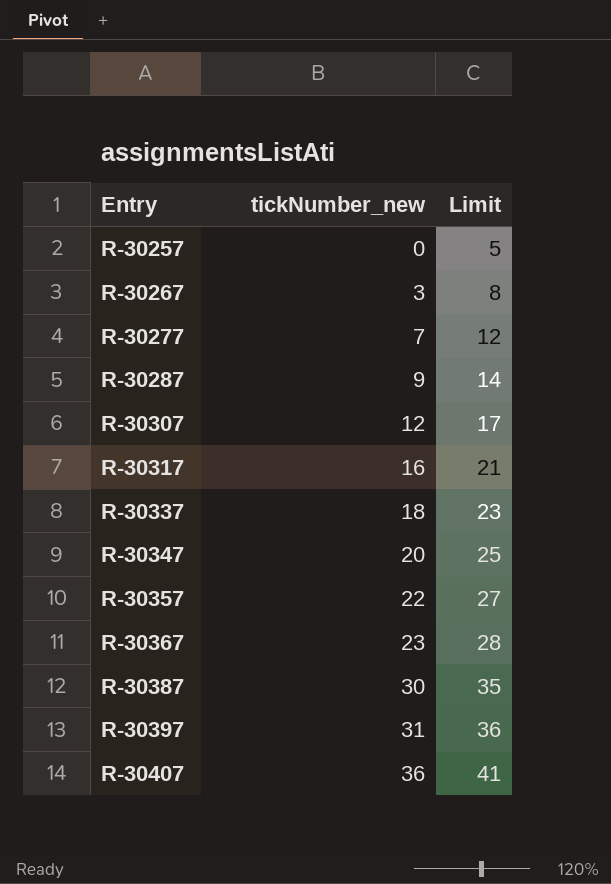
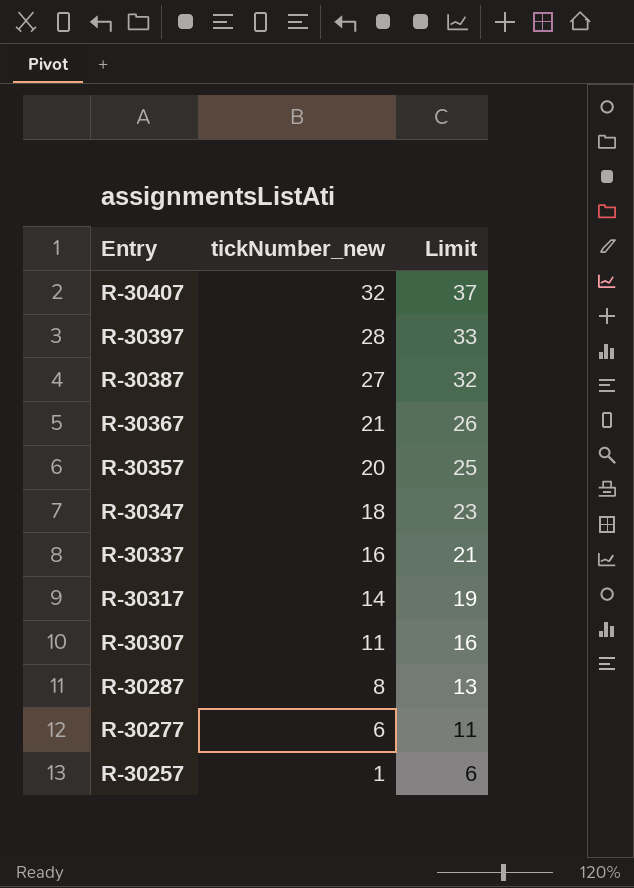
row order: Entry ascending -> Entry descending
row R-30267: 3 | 8 -> none
R-30407 | tickNumber_new: 36 -> 32
R-30407 | Limit: 41 -> 37
R-30397 | tickNumber_new: 31 -> 28
R-30397 | Limit: 36 -> 33
R-30387 | tickNumber_new: 30 -> 27
R-30387 | Limit: 35 -> 32
R-30367 | tickNumber_new: 23 -> 21
R-30367 | Limit: 28 -> 26
R-30357 | tickNumber_new: 22 -> 20
R-30357 | Limit: 27 -> 25
R-30347 | tickNumber_new: 20 -> 18
R-30347 | Limit: 25 -> 23
R-30337 | tickNumber_new: 18 -> 16
R-30337 | Limit: 23 -> 21
R-30317 | tickNumber_new: 16 -> 14
R-30317 | Limit: 21 -> 19
R-30307 | tickNumber_new: 12 -> 11
R-30307 | Limit: 17 -> 16
R-30287 | tickNumber_new: 9 -> 8
R-30287 | Limit: 14 -> 13
R-30277 | tickNumber_new: 7 -> 6
R-30277 | Limit: 12 -> 11
R-30257 | tickNumber_new: 0 -> 1
R-30257 | Limit: 5 -> 6

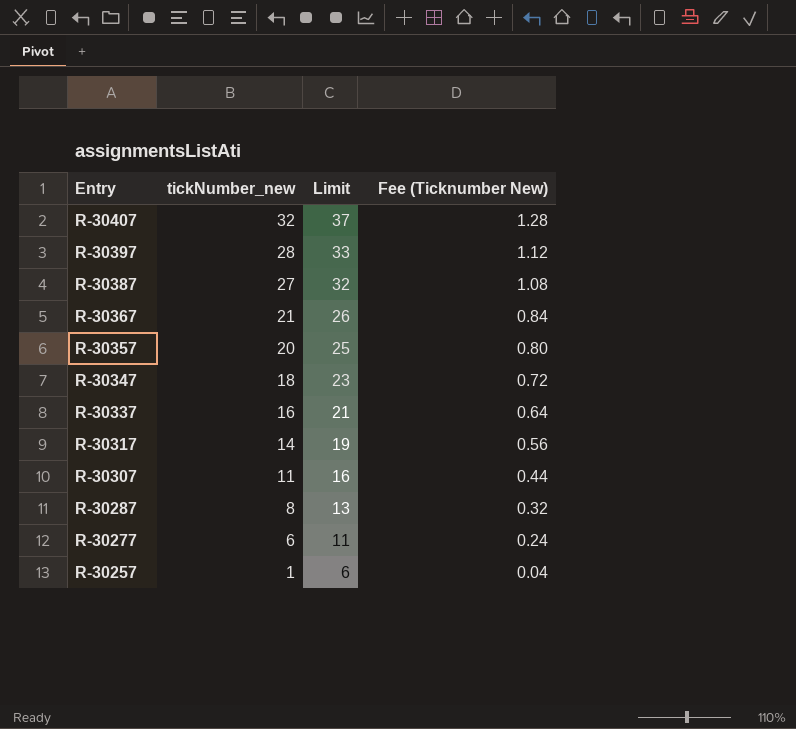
column Fee (Ticknumber New) | formula: none -> [tickNumber_new] * 0.04

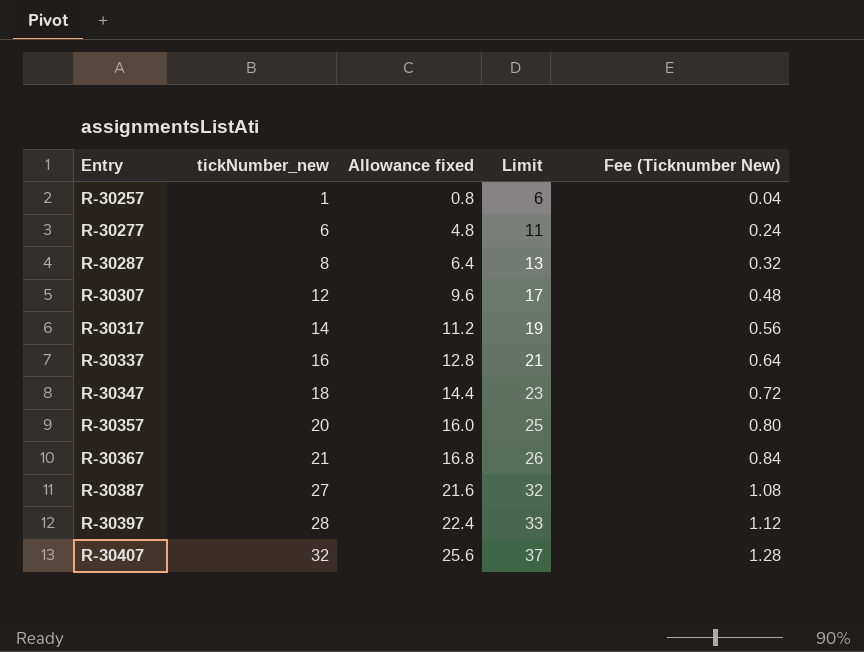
row order: Entry descending -> Entry ascending
column Allowance fixed | formula: none -> [tickNumber_new] * 0.8
R-30307 | tickNumber_new: 11 -> 12
R-30307 | Limit: 16 -> 17
R-30307 | Fee (Ticknumber New): 0.44 -> 0.48

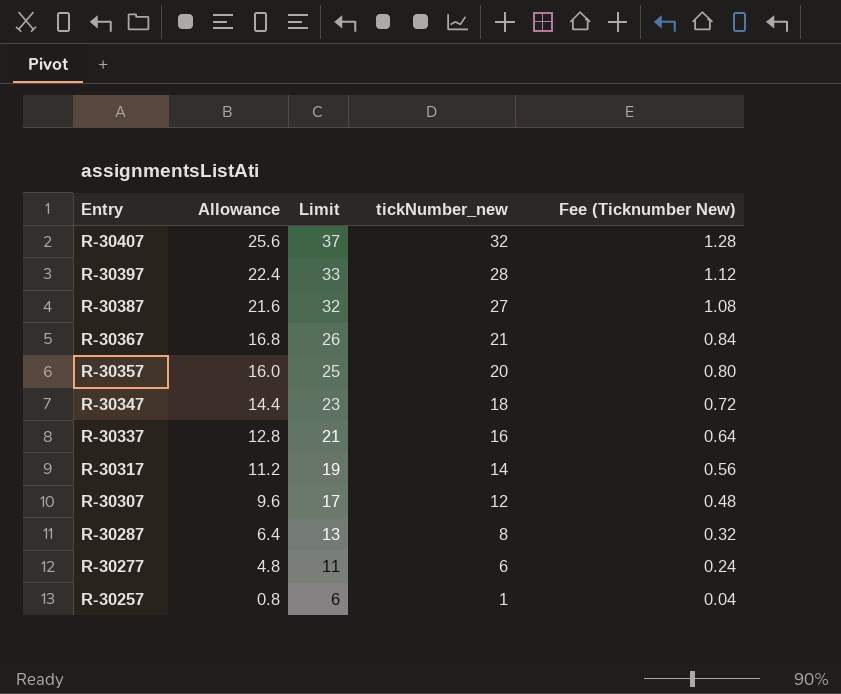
row order: Entry ascending -> Entry descending
column name: Allowance fixed -> Allowance
column tickNumber_new | position: 2 -> 4

